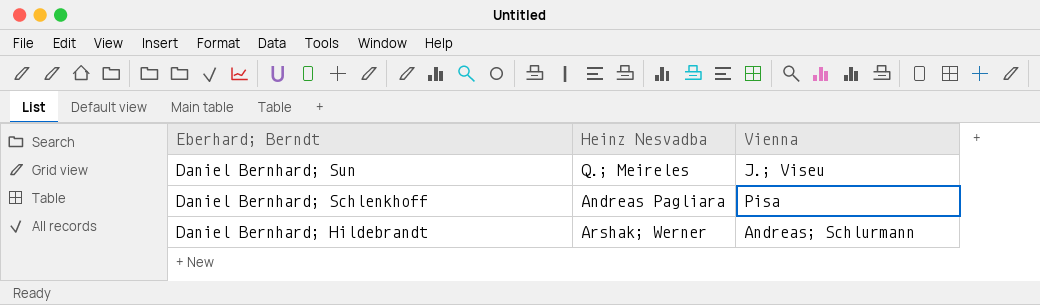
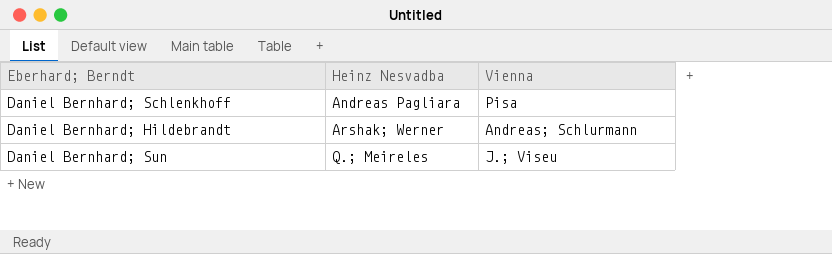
row order: Eberhard; Berndt descending -> Heinz Nesvadba ascending

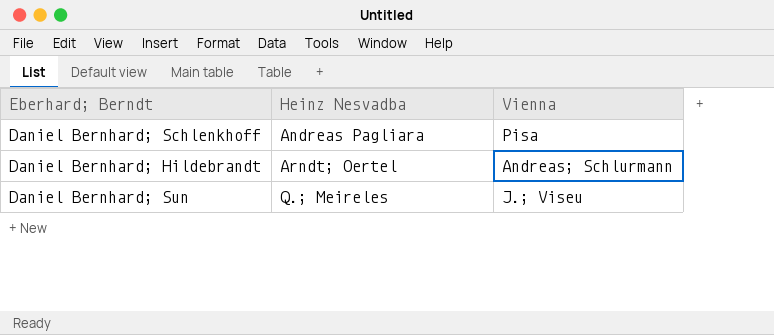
Daniel Bernhard; Hildebrandt | Heinz Nesvadba: Arshak; Werner -> Arndt; Oertel

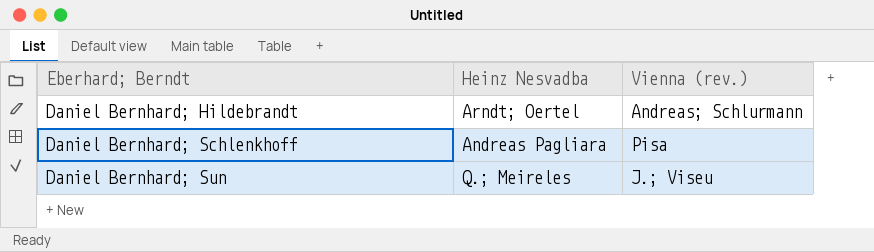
row order: Heinz Nesvadba ascending -> Eberhard; Berndt ascending
column name: Vienna -> Vienna (rev.)

